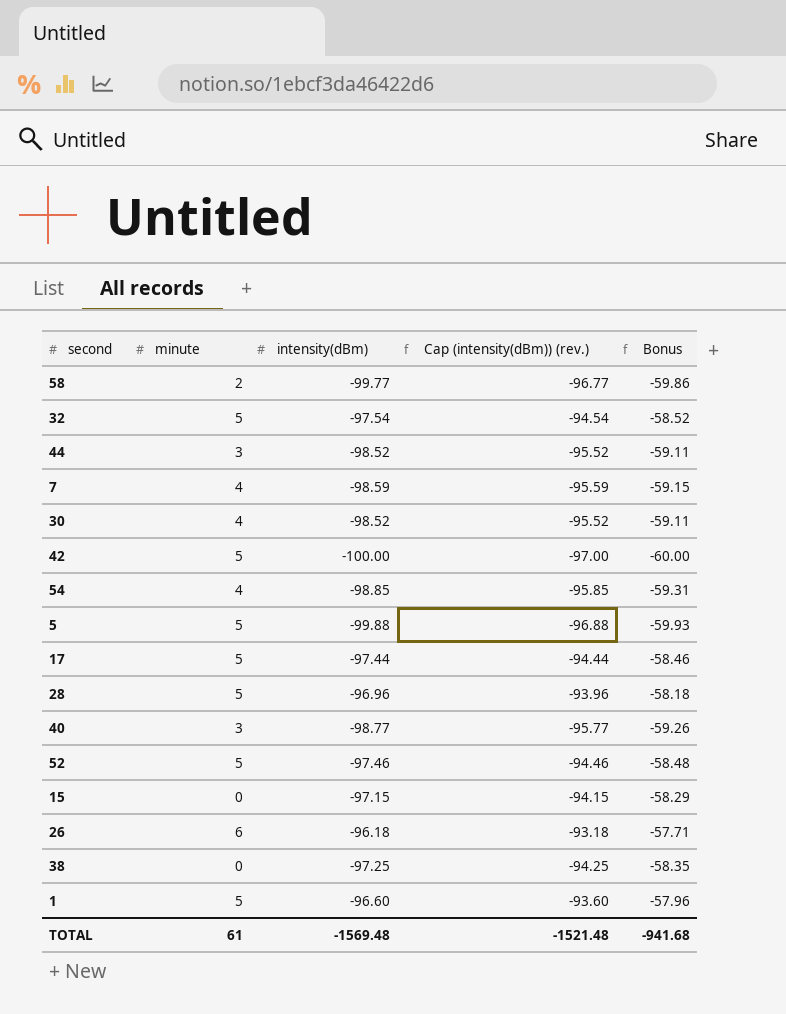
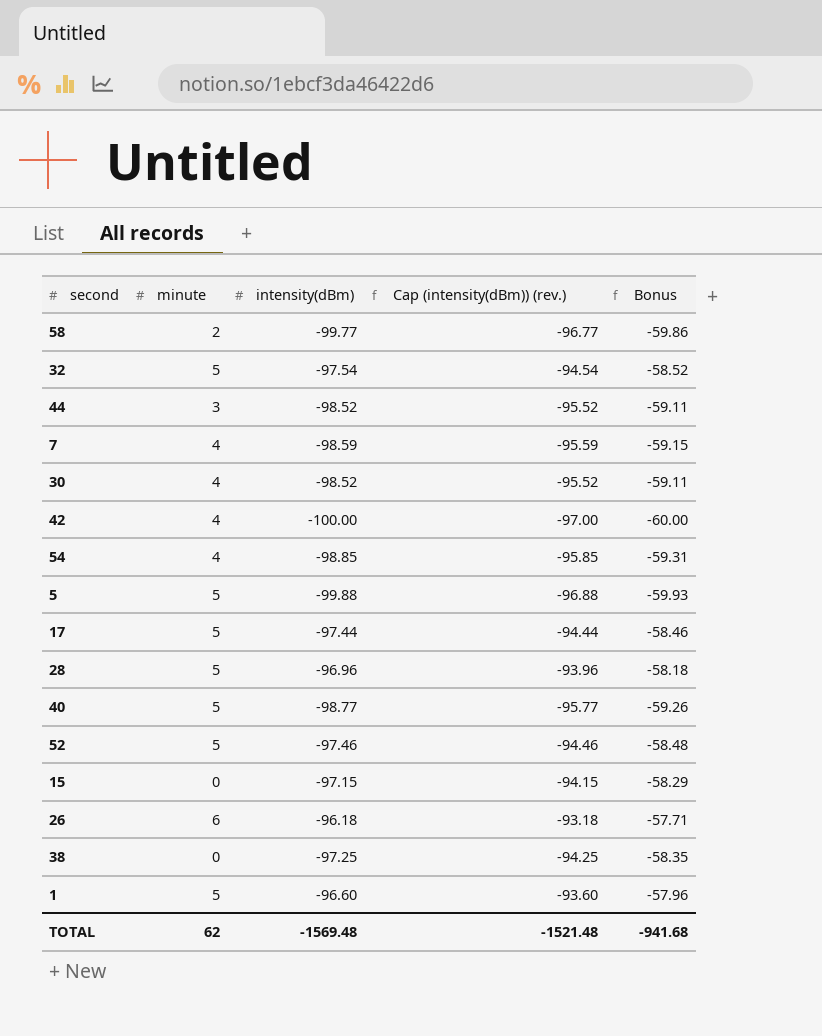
42 | minute: 5 -> 4
40 | minute: 3 -> 5
TOTAL | minute: 61 -> 62

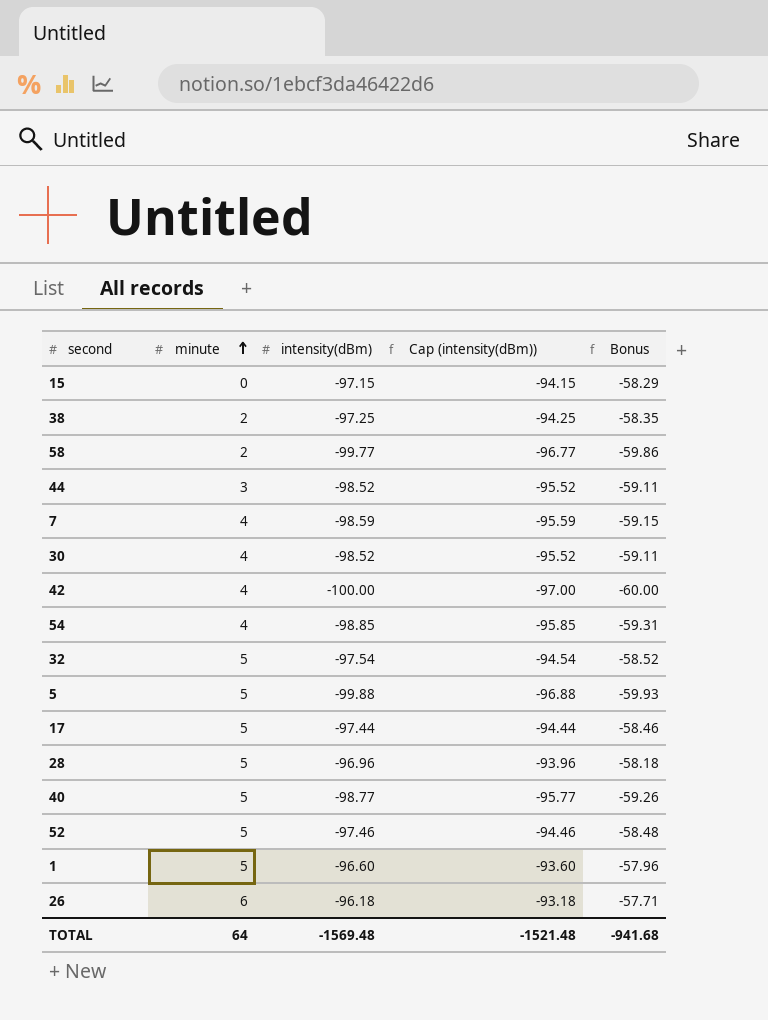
row order: none -> minute ascending
column name: Cap (intensity(dBm)) (rev.) -> Cap (intensity(dBm))
38 | minute: 0 -> 2
TOTAL | minute: 62 -> 64

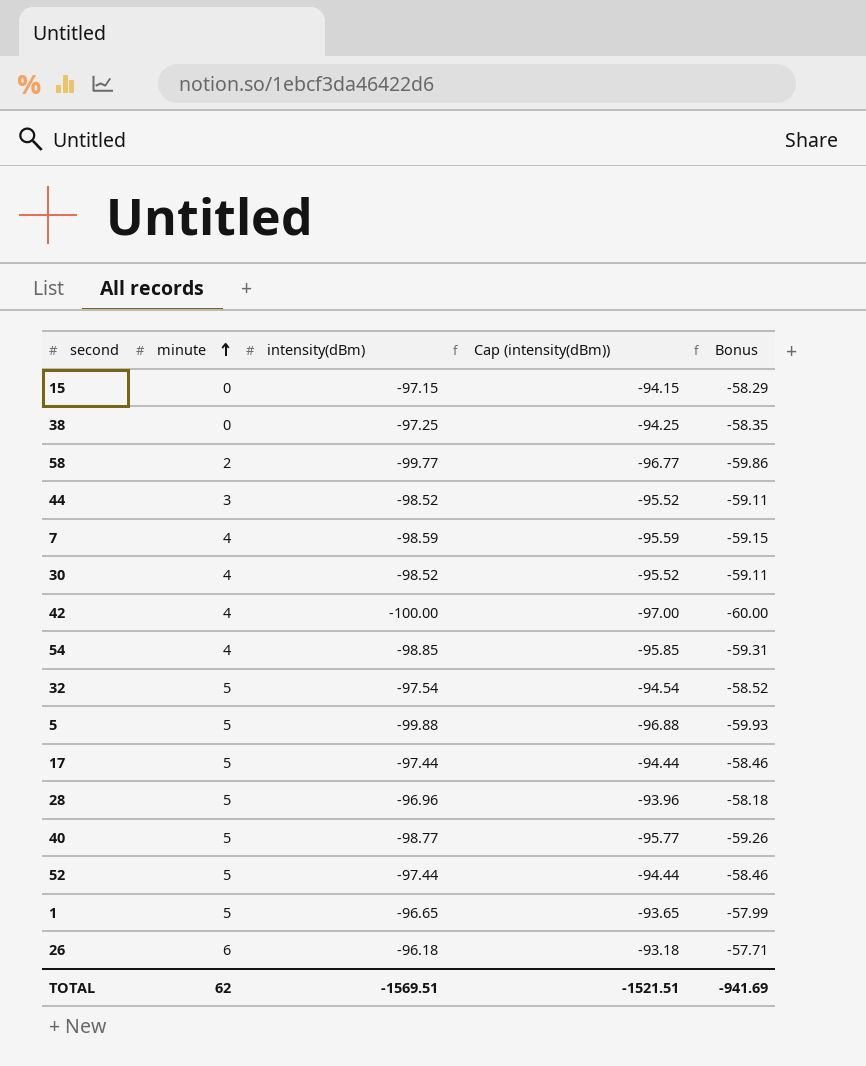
38 | minute: 2 -> 0
52 | intensity(dBm): -97.46 -> -97.44
52 | Cap (intensity(dBm)): -94.46 -> -94.44
52 | Bonus: -58.48 -> -58.46
1 | intensity(dBm): -96.60 -> -96.65
1 | Cap (intensity(dBm)): -93.60 -> -93.65
1 | Bonus: -57.96 -> -57.99
TOTAL | minute: 64 -> 62
TOTAL | intensity(dBm): -1569.48 -> -1569.51
TOTAL | Cap (intensity(dBm)): -1521.48 -> -1521.51
TOTAL | Bonus: -941.68 -> -941.69

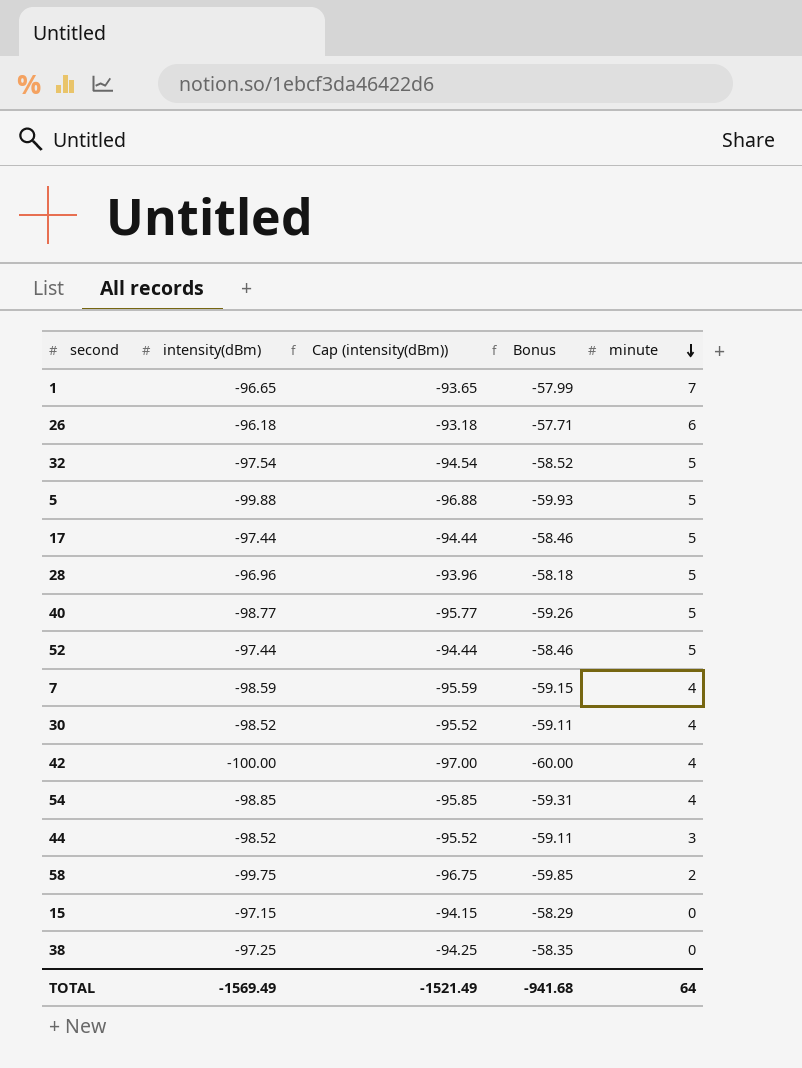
row order: minute ascending -> minute descending
column minute | position: 2 -> 5
1 | minute: 5 -> 7
58 | intensity(dBm): -99.77 -> -99.75
58 | Cap (intensity(dBm)): -96.77 -> -96.75
58 | Bonus: -59.86 -> -59.85
TOTAL | intensity(dBm): -1569.51 -> -1569.49
TOTAL | Cap (intensity(dBm)): -1521.51 -> -1521.49
TOTAL | Bonus: -941.69 -> -941.68
TOTAL | minute: 62 -> 64

